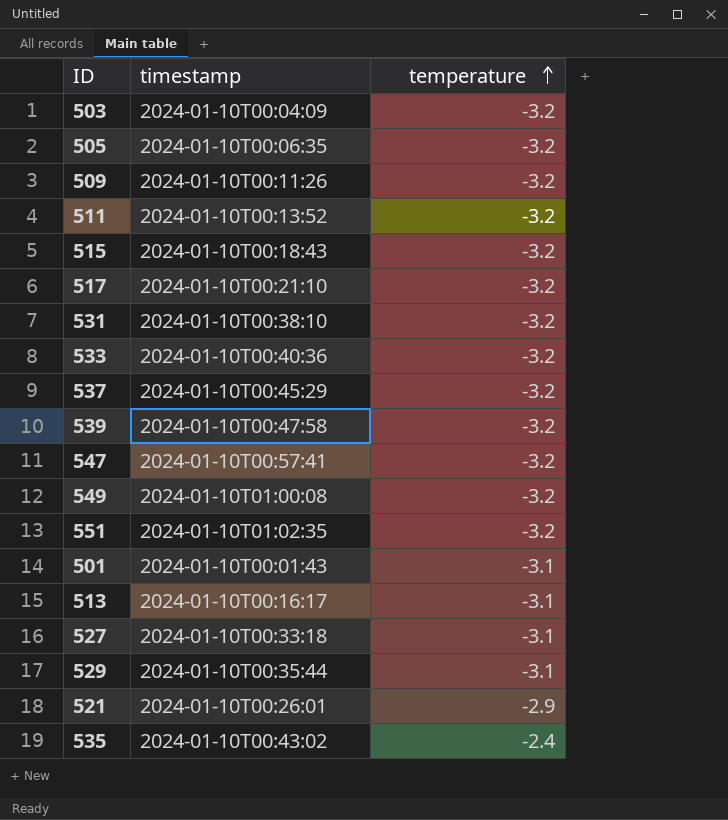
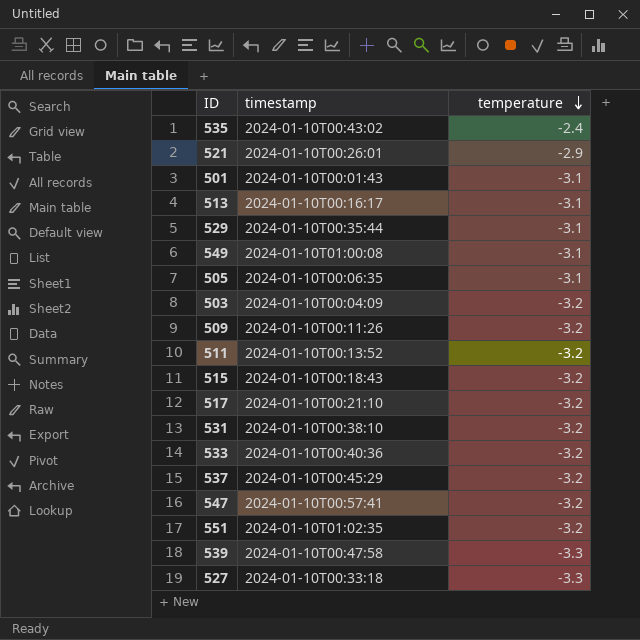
row order: temperature ascending -> temperature descending
549 | temperature: -3.2 -> -3.1
505 | temperature: -3.2 -> -3.1
539 | temperature: -3.2 -> -3.3
527 | temperature: -3.1 -> -3.3

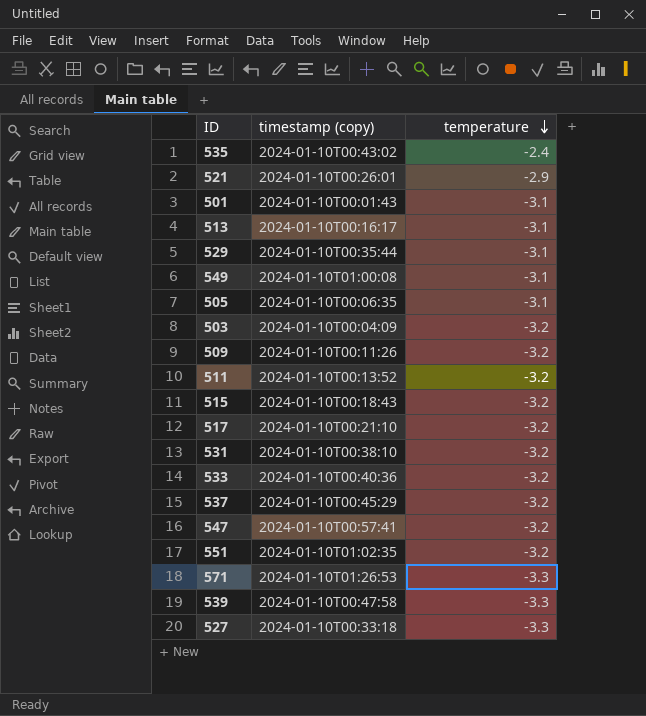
column name: timestamp -> timestamp (copy)
row 571: none -> 2024-01-10T01:26:53 | -3.3

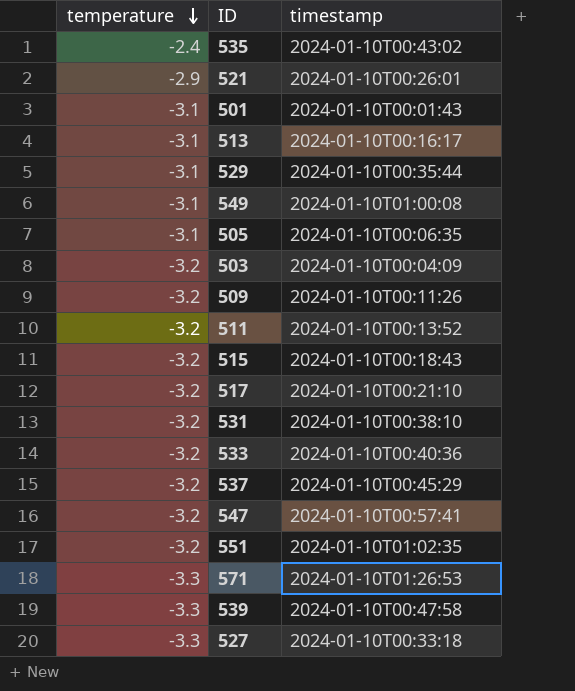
column temperature | position: 3 -> 1
column name: timestamp (copy) -> timestamp

